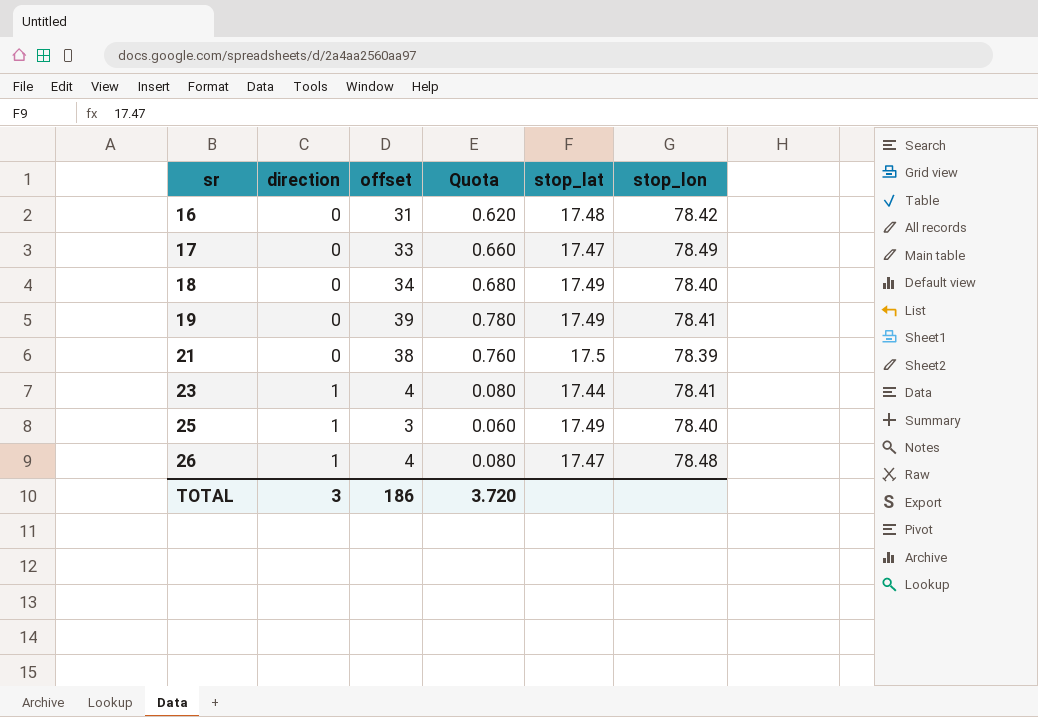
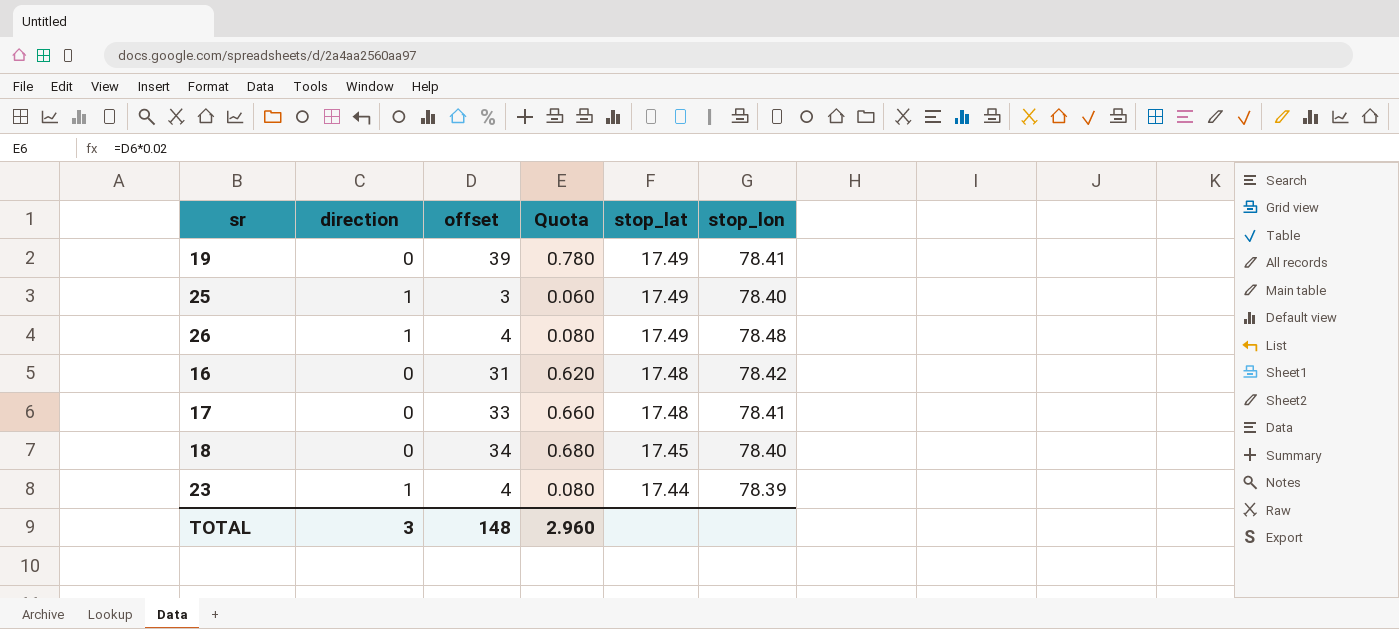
row order: sr ascending -> stop_lat descending
row 21: 0 | 38 | 0.760 | 17.5 | 78.39 -> none
26 | stop_lat: 17.47 -> 17.49
17 | stop_lat: 17.47 -> 17.48
17 | stop_lon: 78.49 -> 78.41
18 | stop_lat: 17.49 -> 17.45
23 | stop_lon: 78.41 -> 78.39
TOTAL | offset: 186 -> 148
TOTAL | Quota: 3.720 -> 2.960

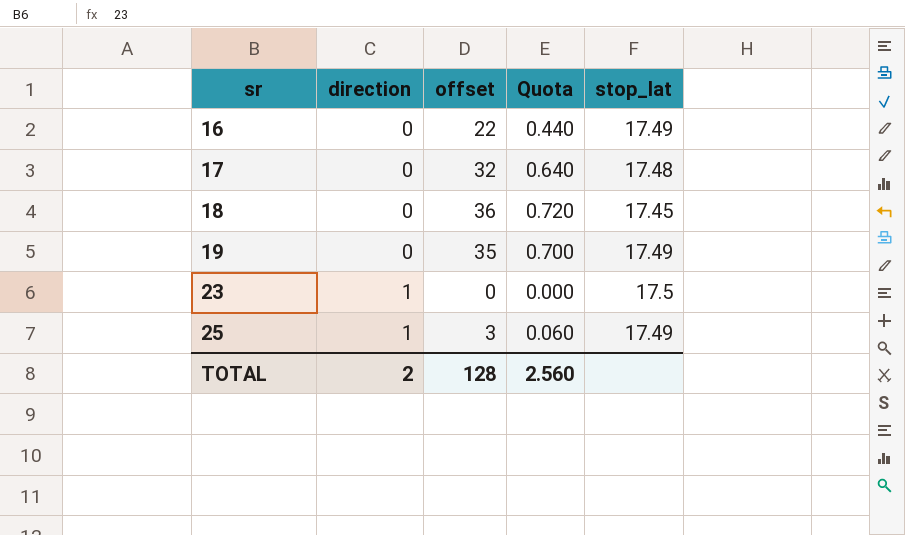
row order: stop_lat descending -> sr ascending
column stop_lon | position: 6 -> none
row 26: 1 | 4 | 0.080 | 17.49 | 78.48 -> none
16 | offset: 31 -> 22
16 | Quota: 0.620 -> 0.440
16 | stop_lat: 17.48 -> 17.49
17 | offset: 33 -> 32
17 | Quota: 0.660 -> 0.640
18 | offset: 34 -> 36
18 | Quota: 0.680 -> 0.720
19 | offset: 39 -> 35
19 | Quota: 0.780 -> 0.700
23 | offset: 4 -> 0
23 | Quota: 0.080 -> 0.000
23 | stop_lat: 17.44 -> 17.5
TOTAL | direction: 3 -> 2
TOTAL | offset: 148 -> 128
TOTAL | Quota: 2.960 -> 2.560

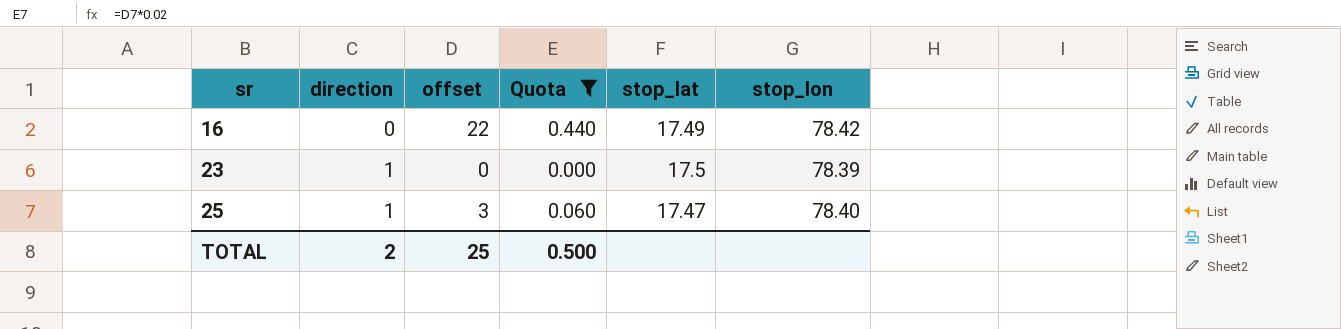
filter: none -> Quota <= 0.440
column stop_lon | position: none -> 6
25 | stop_lat: 17.49 -> 17.47
TOTAL | offset: 128 -> 25
TOTAL | Quota: 2.560 -> 0.500

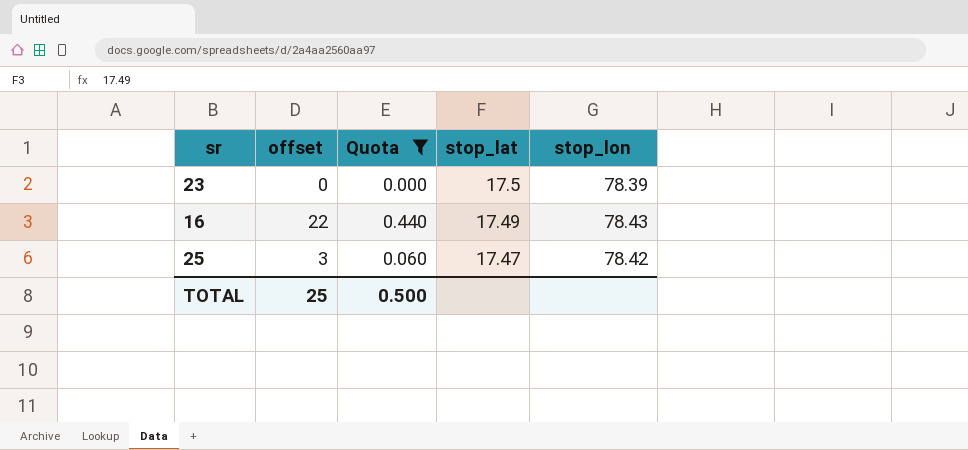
row order: sr ascending -> stop_lat descending
column direction | position: 2 -> none
16 | stop_lon: 78.42 -> 78.43
25 | stop_lon: 78.40 -> 78.42

